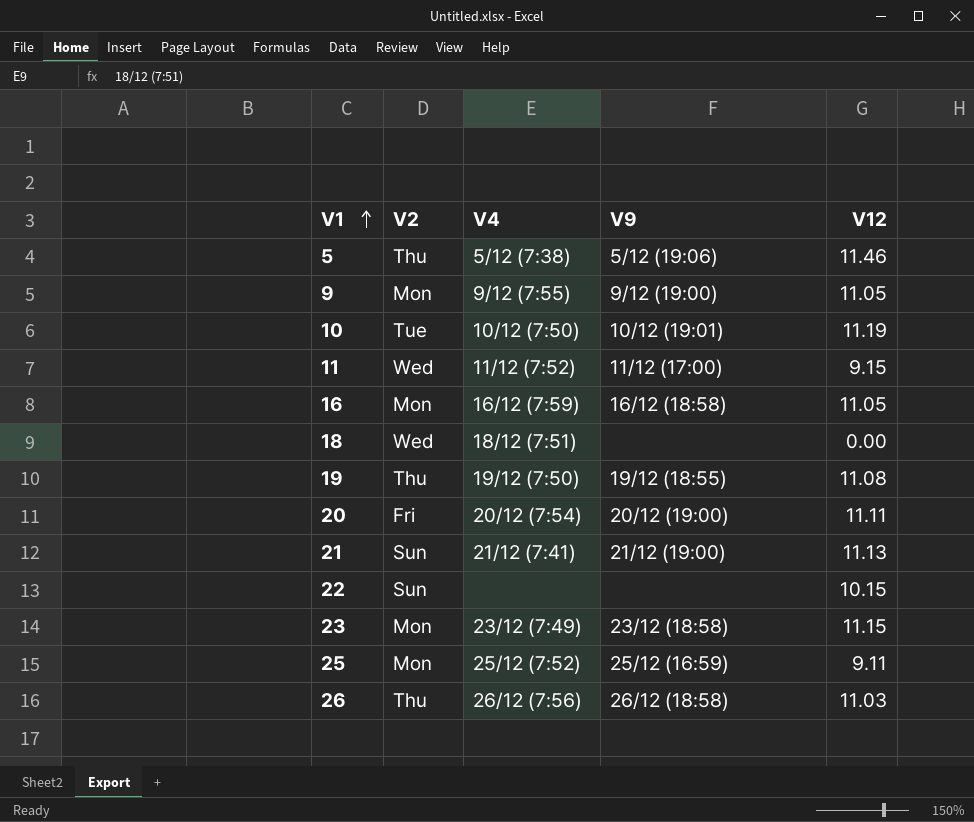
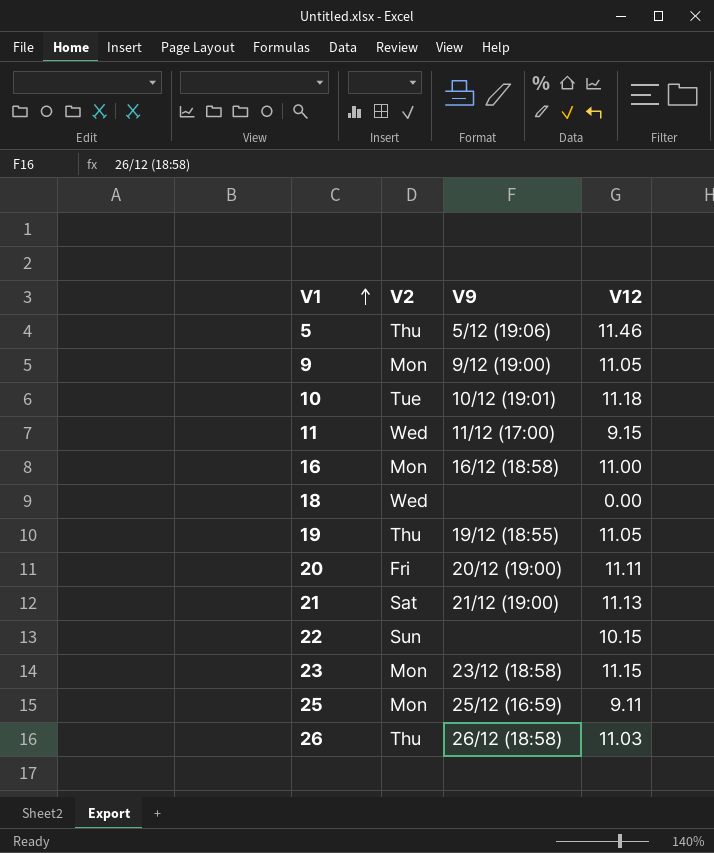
column V4 | position: 3 -> none
10 | V12: 11.19 -> 11.18
16 | V12: 11.05 -> 11.00
19 | V12: 11.08 -> 11.05
21 | V2: Sun -> Sat

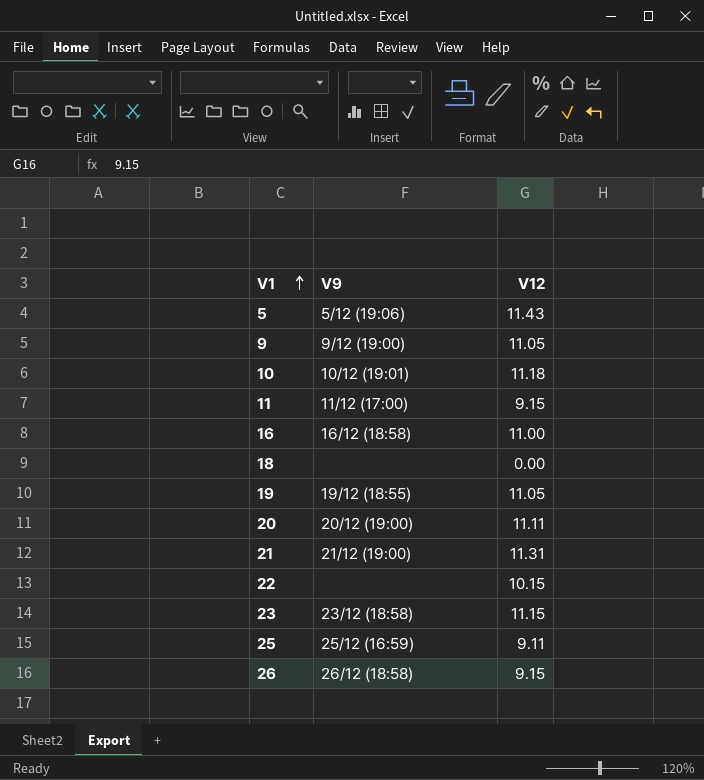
column V2 | position: 2 -> none
5 | V12: 11.46 -> 11.43
21 | V12: 11.13 -> 11.31
26 | V12: 11.03 -> 9.15

